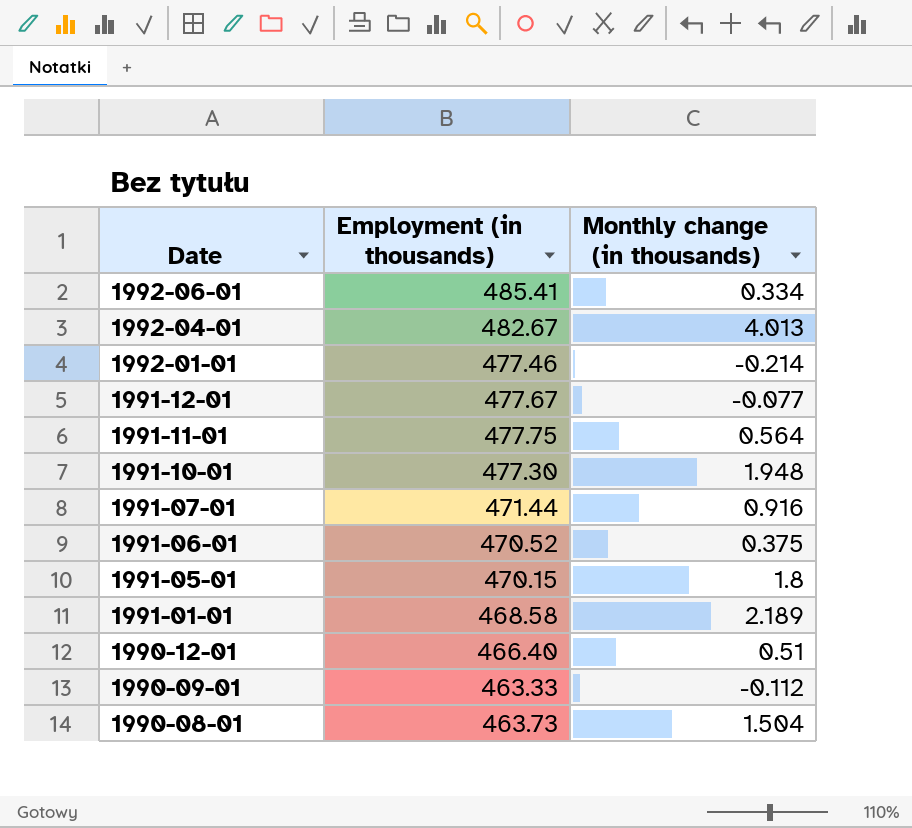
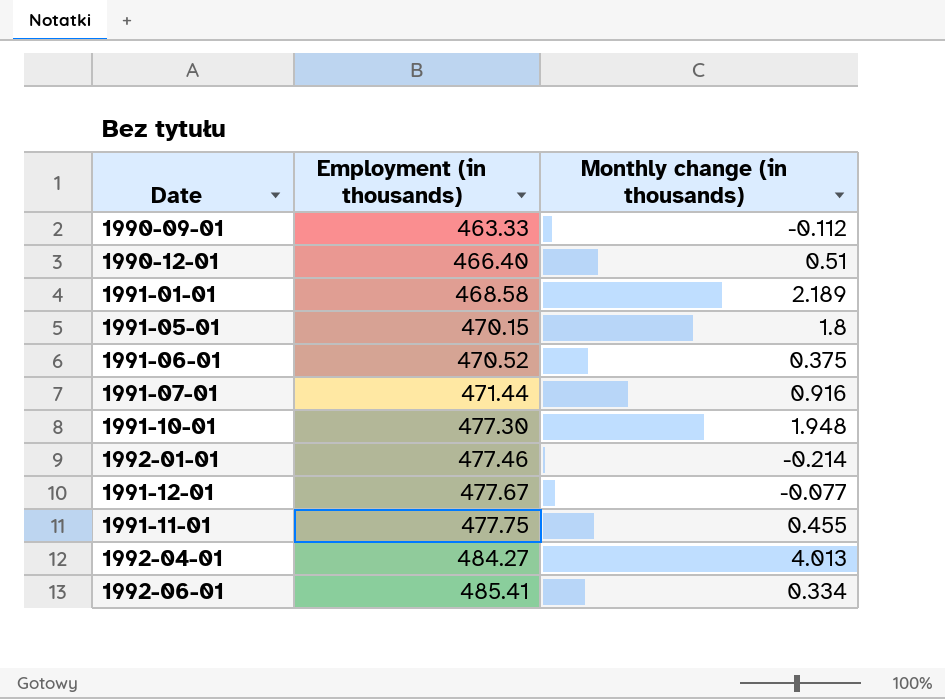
row order: Date descending -> Employment (in thousands) ascending
row 1990-08-01: 463.73 | 1.504 -> none
1991-11-01 | Monthly change (in thousands): 0.564 -> 0.455
1992-04-01 | Employment (in thousands): 482.67 -> 484.27

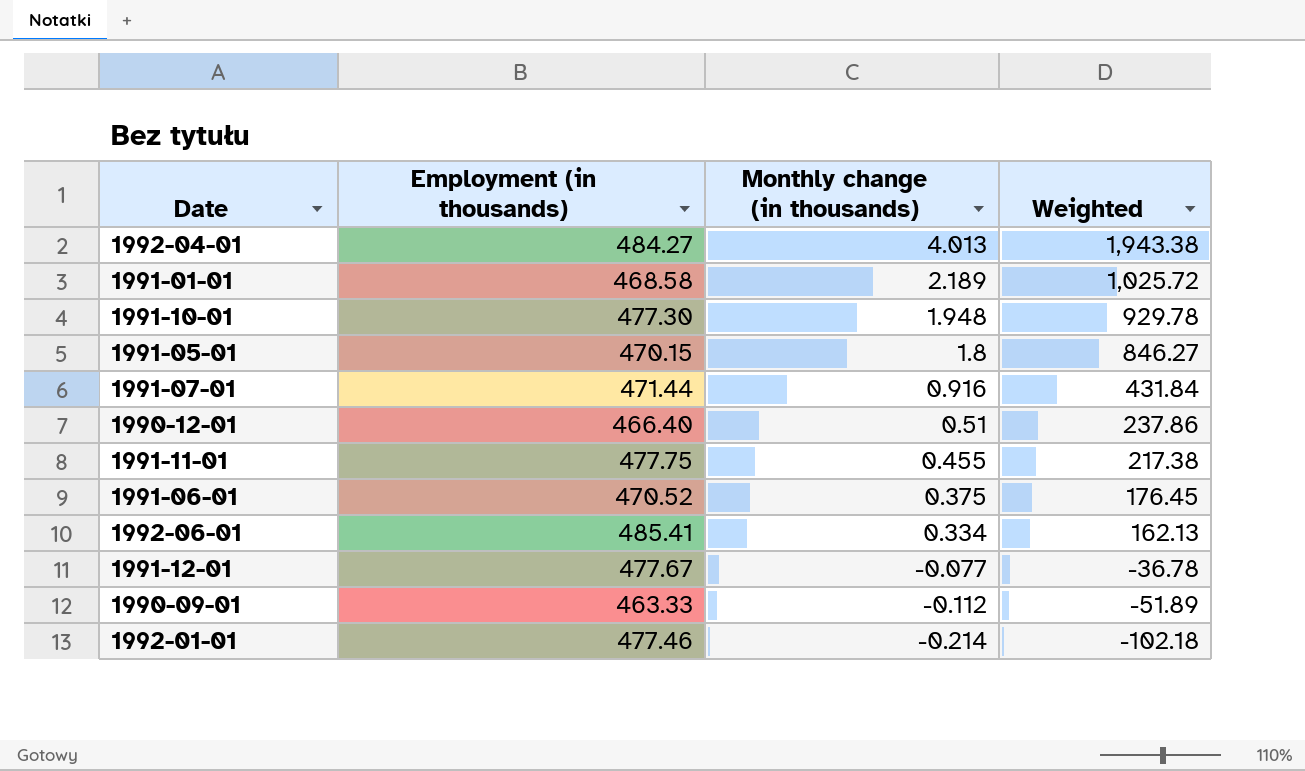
row order: Employment (in thousands) ascending -> Monthly change (in thousands) descending
column Weighted | formula: none -> [Employment (in thousands)] * [Monthly change (in thousands)]

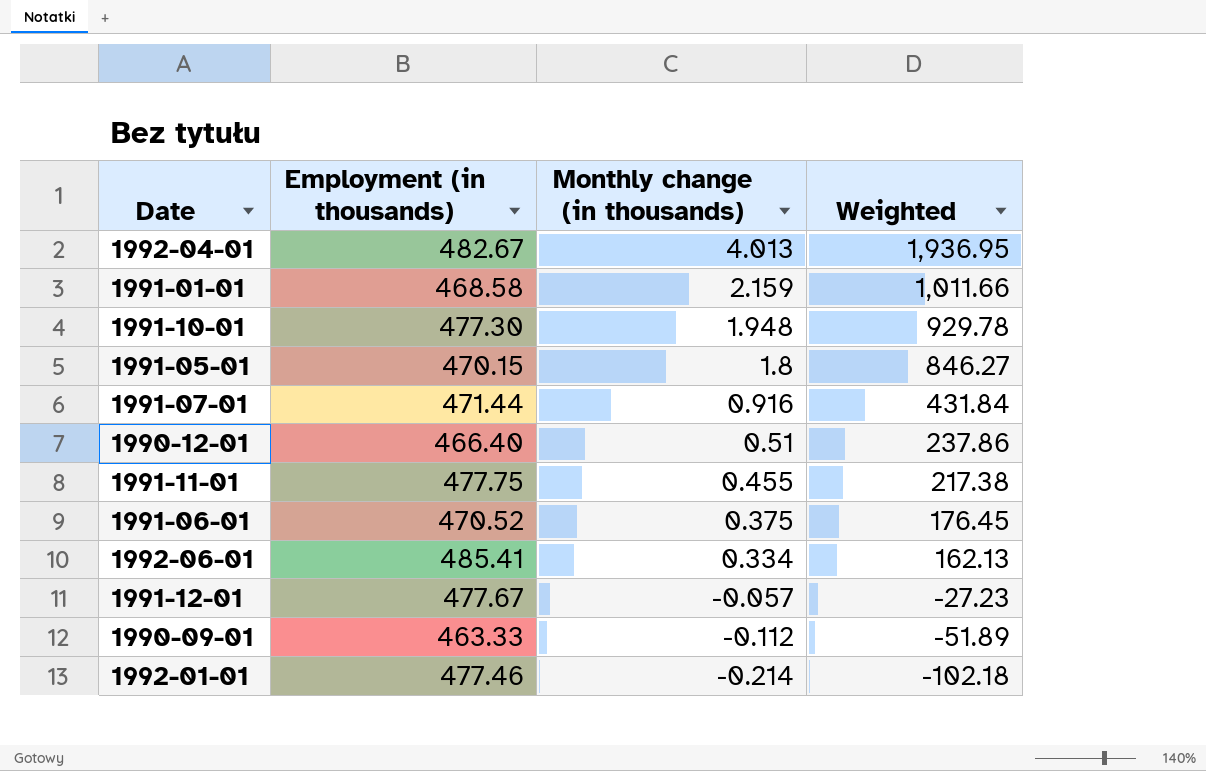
1992-04-01 | Employment (in thousands): 484.27 -> 482.67
1992-04-01 | Weighted: 1,943.38 -> 1,936.95
1991-01-01 | Monthly change (in thousands): 2.189 -> 2.159
1991-01-01 | Weighted: 1,025.72 -> 1,011.66
1991-12-01 | Monthly change (in thousands): -0.077 -> -0.057
1991-12-01 | Weighted: -36.78 -> -27.23

